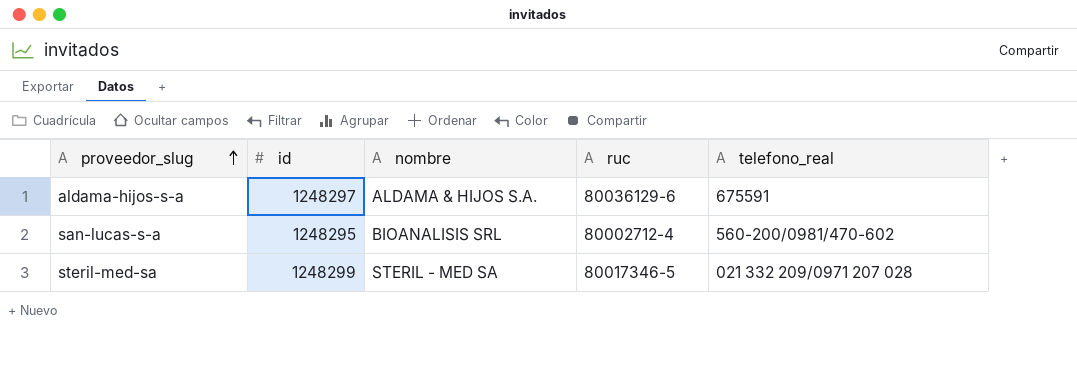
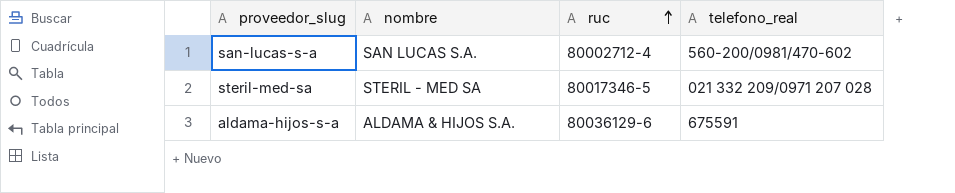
row order: proveedor_slug ascending -> ruc ascending
column id | position: 2 -> none
san-lucas-s-a | nombre: BIOANALISIS SRL -> SAN LUCAS S.A.

